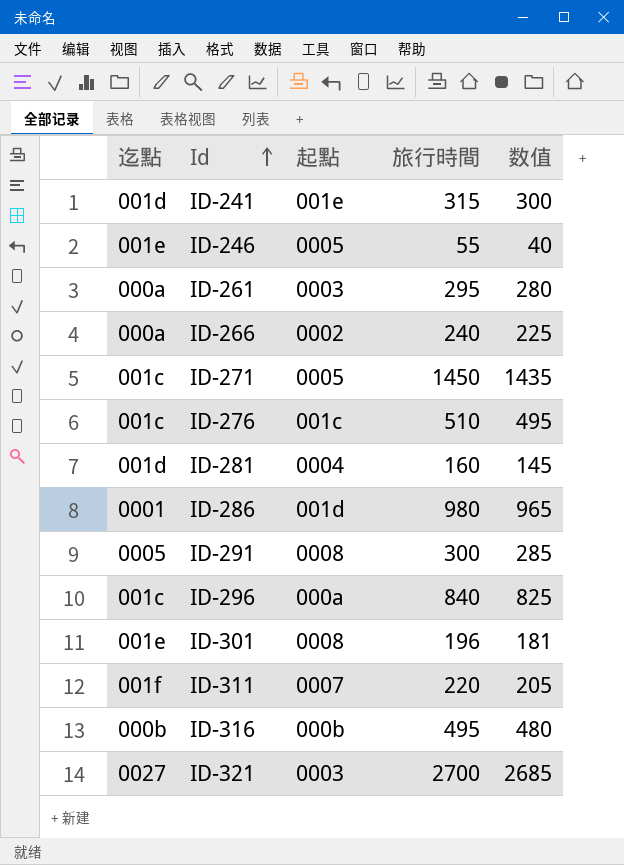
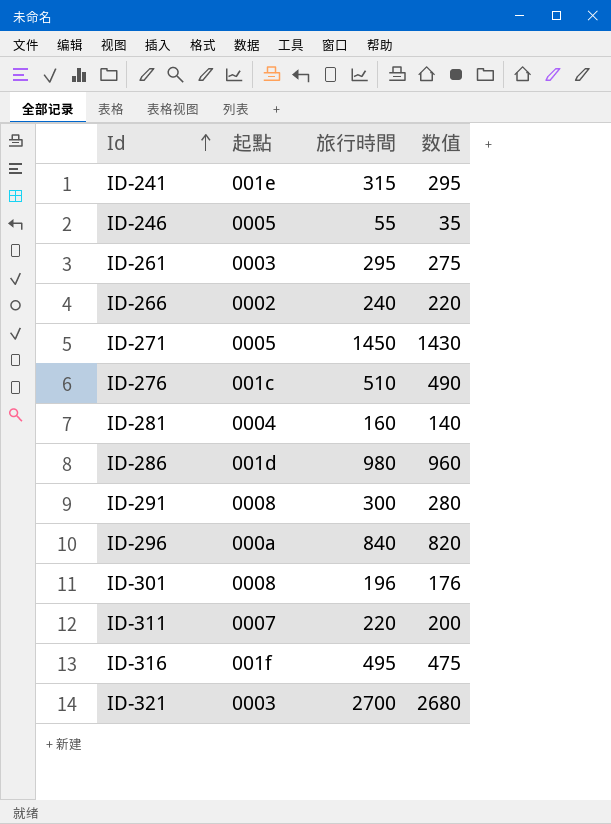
column 迄點 | position: 1 -> none
column 数值 | formula: [旅行時間] - 15 -> [旅行時間] - 20
ID-316 | 起點: 000b -> 001f

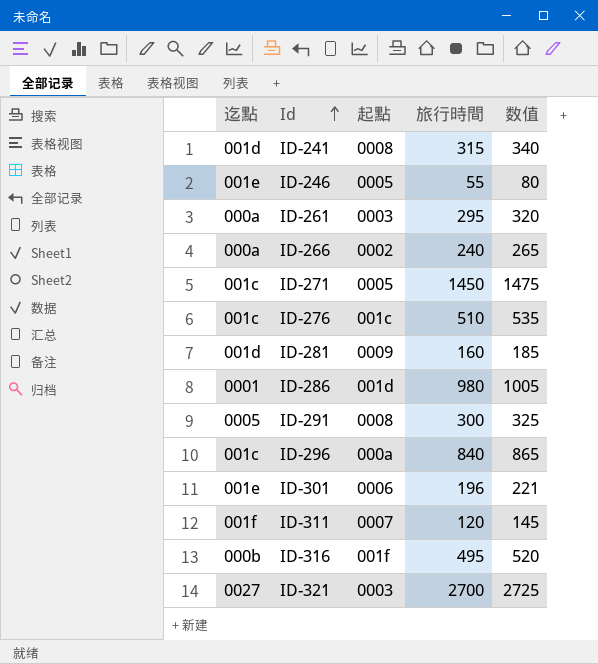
column 迄點 | position: none -> 1
column 数值 | formula: [旅行時間] - 20 -> [旅行時間] + 25
ID-241 | 起點: 001e -> 0008
ID-281 | 起點: 0004 -> 0009
ID-301 | 起點: 0008 -> 0006
ID-311 | 旅行時間: 220 -> 120

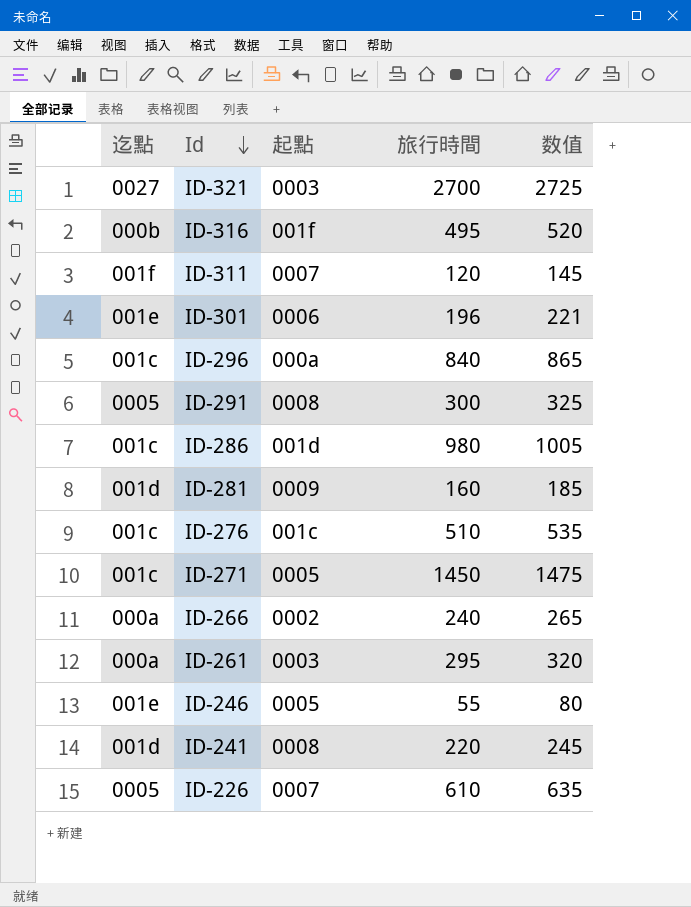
row order: Id ascending -> Id descending
ID-286 | 迄點: 0001 -> 001c
ID-241 | 旅行時間: 315 -> 220
ID-241 | 数值: 340 -> 245
row ID-226: none -> 0005 | 0007 | 610 | 635

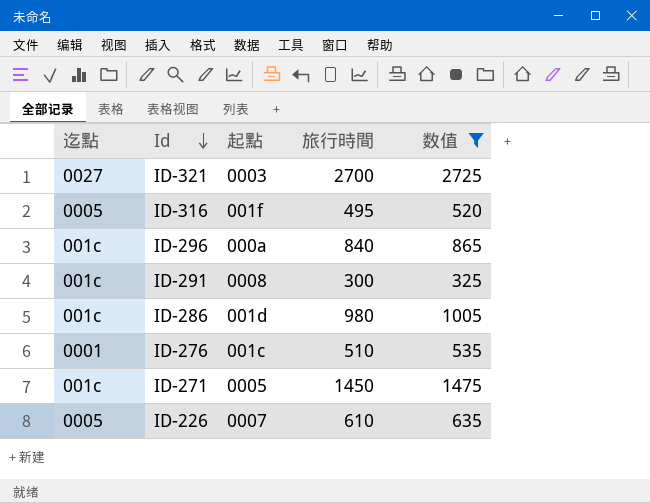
filter: none -> 数值 >= 325
ID-316 | 迄點: 000b -> 0005
ID-291 | 迄點: 0005 -> 001c
ID-276 | 迄點: 001c -> 0001

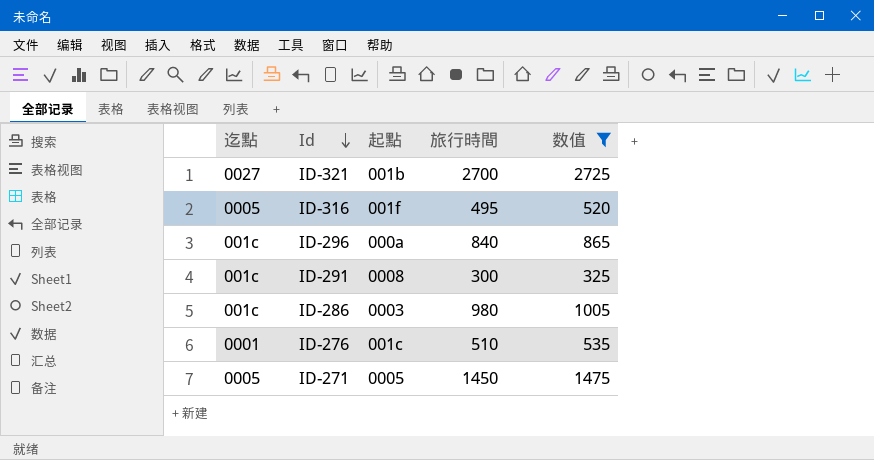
row ID-226: 0005 | 0007 | 610 | 635 -> none
ID-321 | 起點: 0003 -> 001b
ID-286 | 起點: 001d -> 0003
ID-271 | 迄點: 001c -> 0005

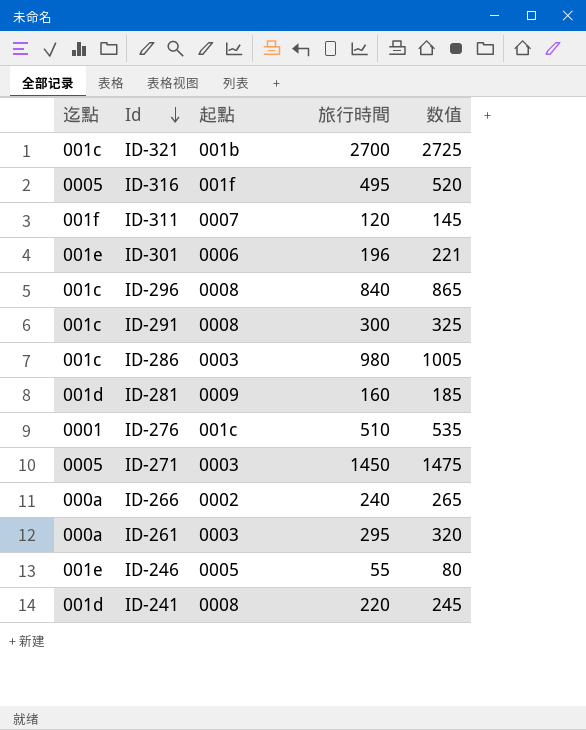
filter: 数值 >= 325 -> none
ID-321 | 迄點: 0027 -> 001c
ID-296 | 起點: 000a -> 0008
ID-271 | 起點: 0005 -> 0003

